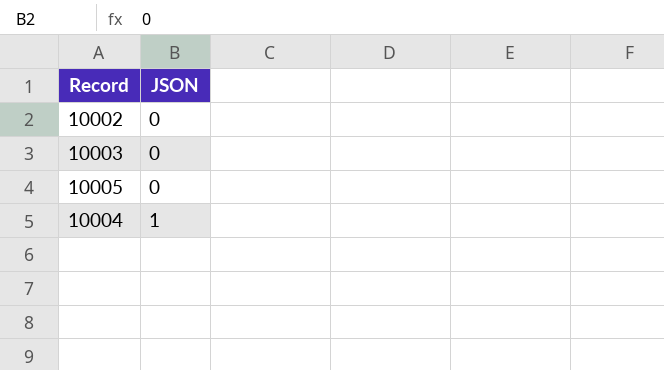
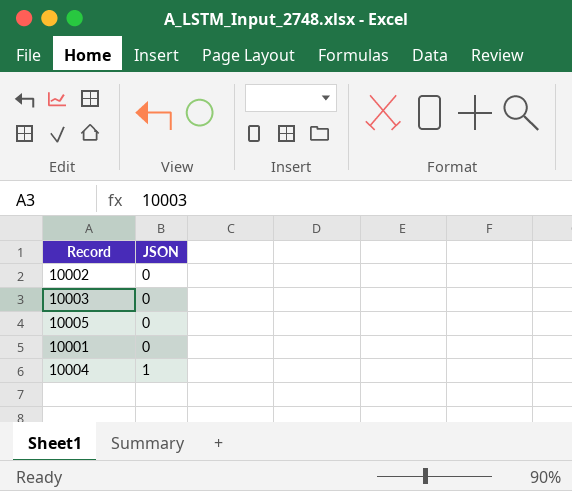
row 10001: none -> 0

